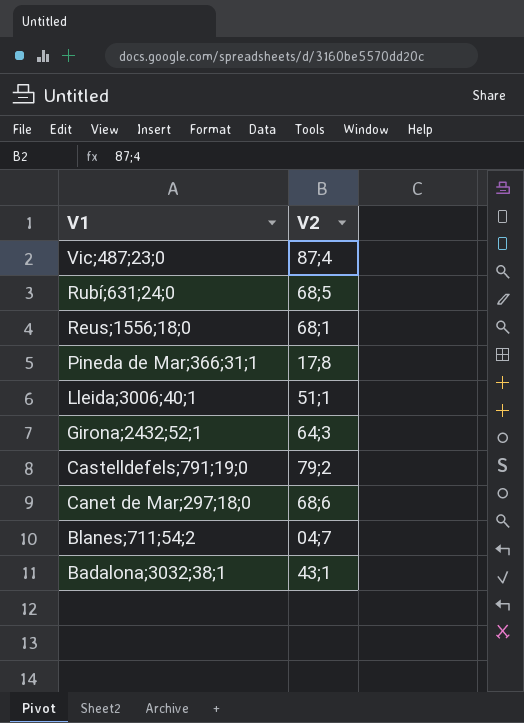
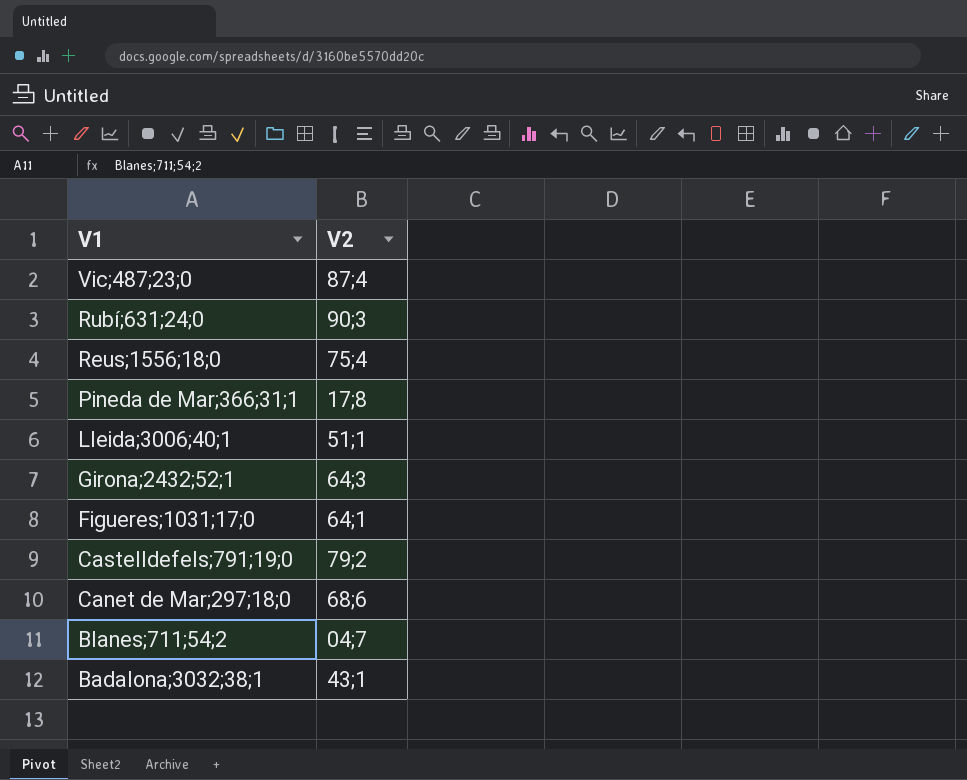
Rubí;631;24;0 | V2: 68;5 -> 90;3
Reus;1556;18;0 | V2: 68;1 -> 75;4
row Figueres;1031;17;0: none -> 64;1

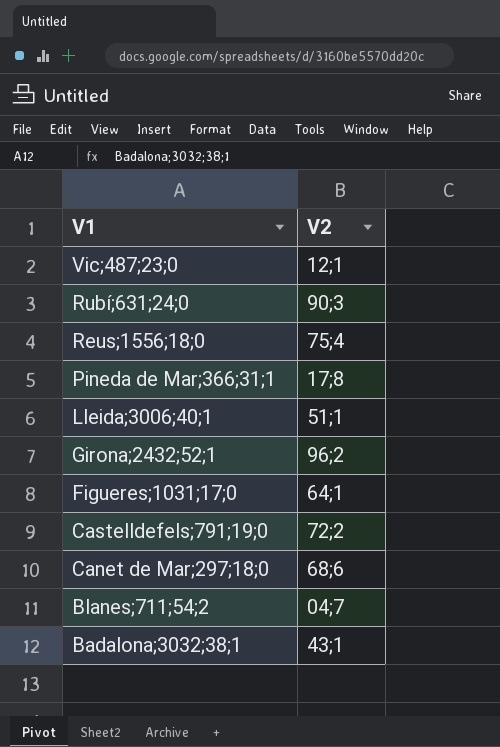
Vic;487;23;0 | V2: 87;4 -> 12;1
Girona;2432;52;1 | V2: 64;3 -> 96;2
Castelldefels;791;19;0 | V2: 79;2 -> 72;2

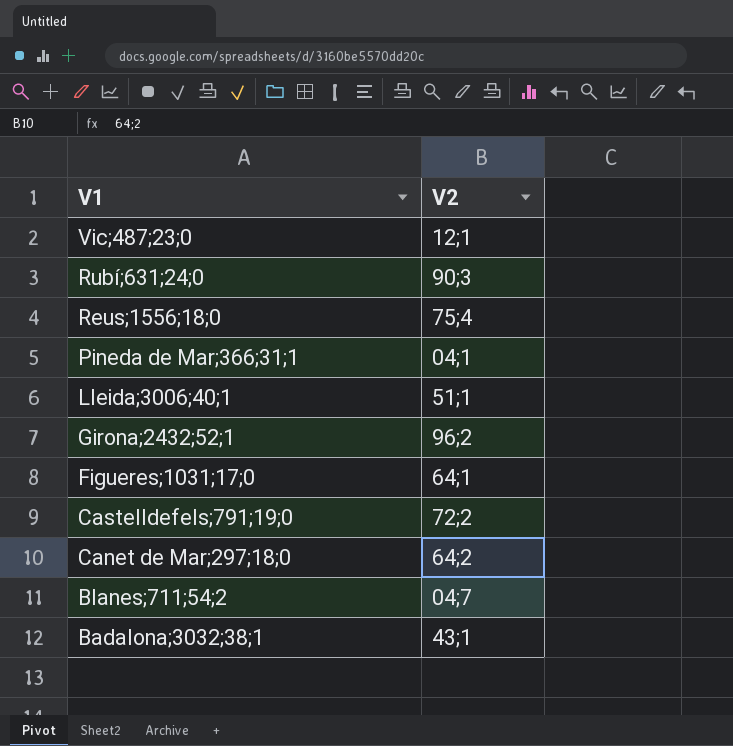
Pineda de Mar;366;31;1 | V2: 17;8 -> 04;1
Canet de Mar;297;18;0 | V2: 68;6 -> 64;2

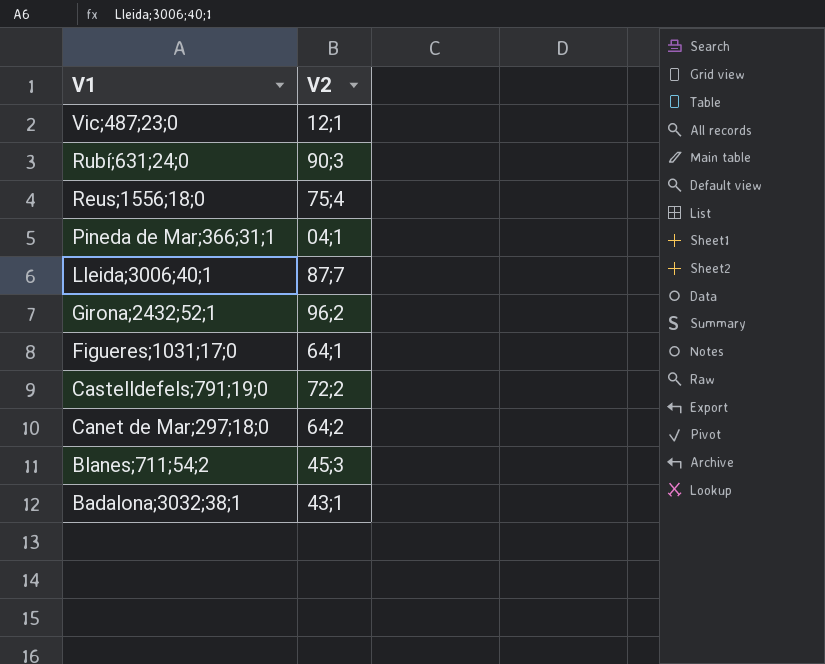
Lleida;3006;40;1 | V2: 51;1 -> 87;7
Blanes;711;54;2 | V2: 04;7 -> 45;3

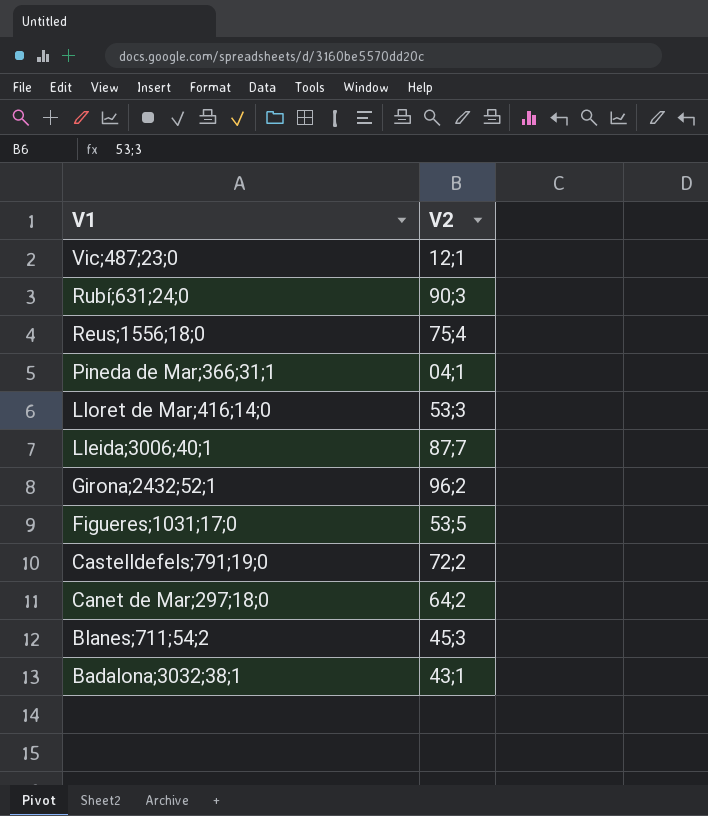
row Lloret de Mar;416;14;0: none -> 53;3
Figueres;1031;17;0 | V2: 64;1 -> 53;5

